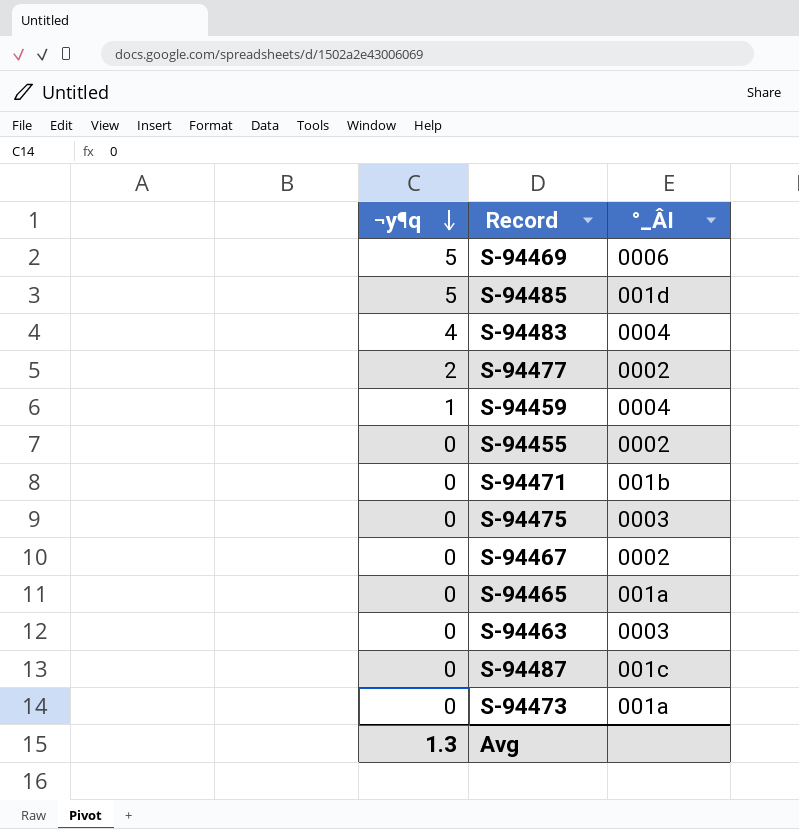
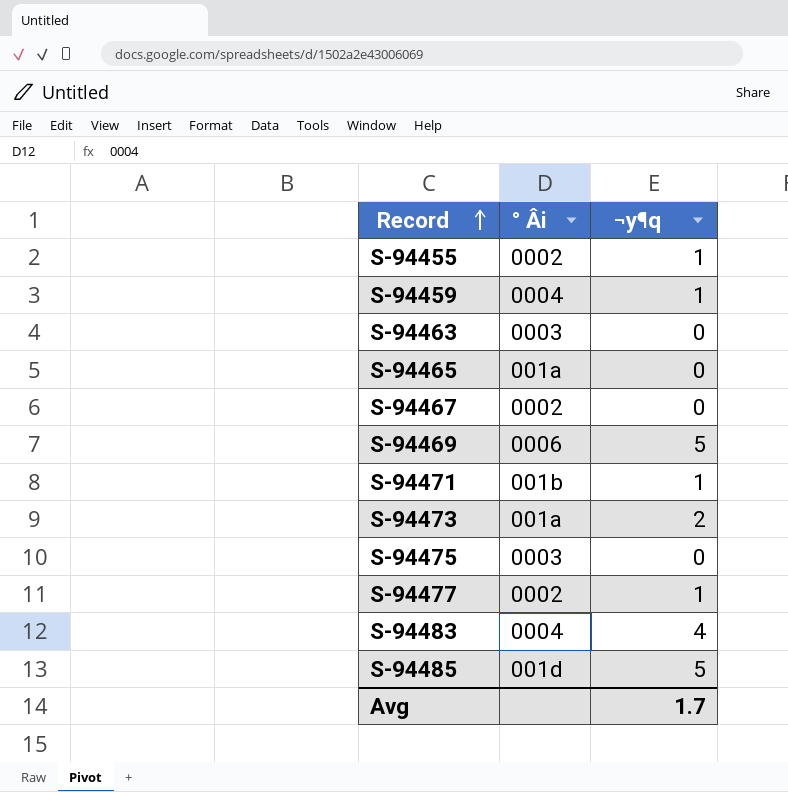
row order: ¬y¶q descending -> Record ascending
column name: °_ÂI -> ° Âi
column ¬y¶q | position: 1 -> 3
row S-94487: 0 | 001c -> none
S-94455 | ¬y¶q: 0 -> 1
S-94471 | ¬y¶q: 0 -> 1
S-94473 | ¬y¶q: 0 -> 2
S-94477 | ¬y¶q: 2 -> 1
Avg | ¬y¶q: 1.3 -> 1.7

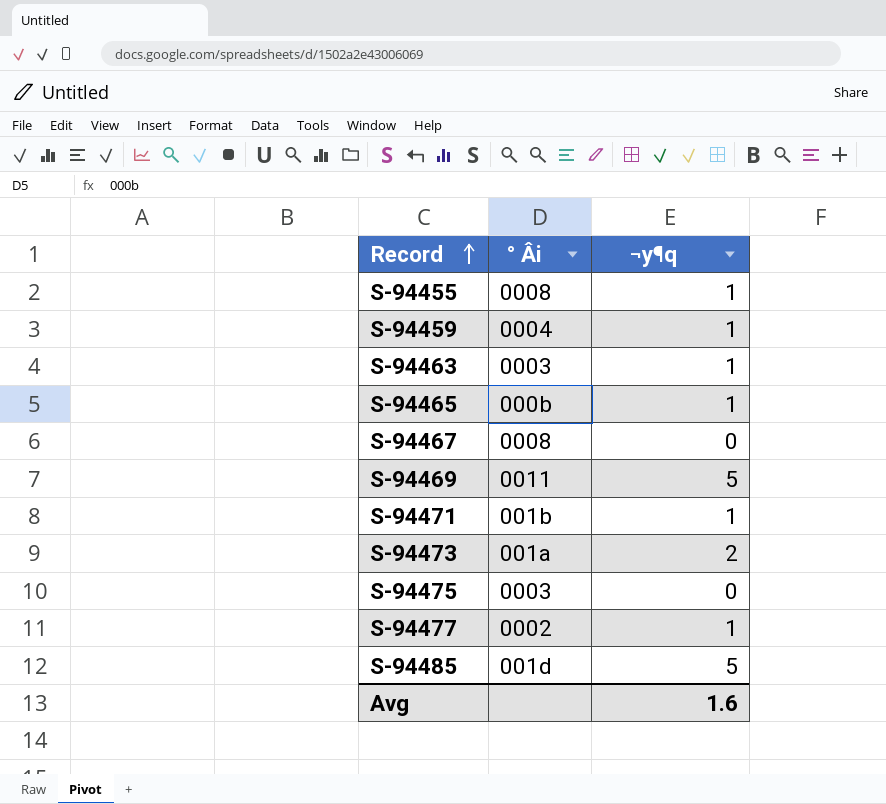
row S-94483: 0004 | 4 -> none
S-94455 | ° Âi: 0002 -> 0008
S-94463 | ¬y¶q: 0 -> 1
S-94465 | ° Âi: 001a -> 000b
S-94465 | ¬y¶q: 0 -> 1
S-94467 | ° Âi: 0002 -> 0008
S-94469 | ° Âi: 0006 -> 0011
Avg | ¬y¶q: 1.7 -> 1.6

